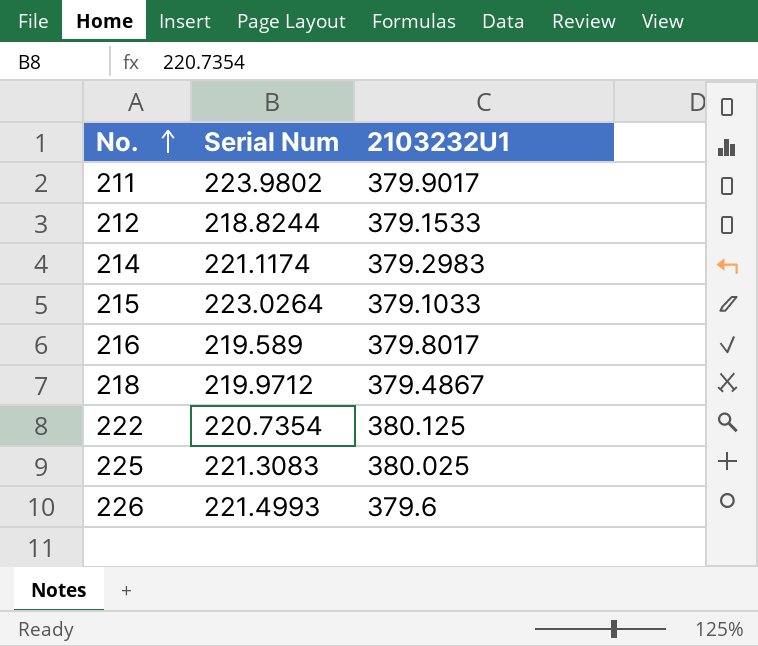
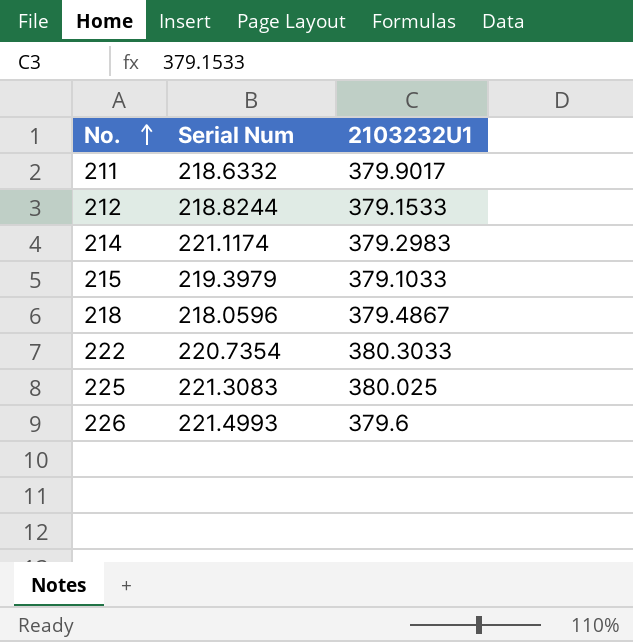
row 216: 219.589 | 379.8017 -> none
211 | Serial Num: 223.9802 -> 218.6332
215 | Serial Num: 223.0264 -> 219.3979
218 | Serial Num: 219.9712 -> 218.0596
222 | 2103232U1: 380.125 -> 380.3033

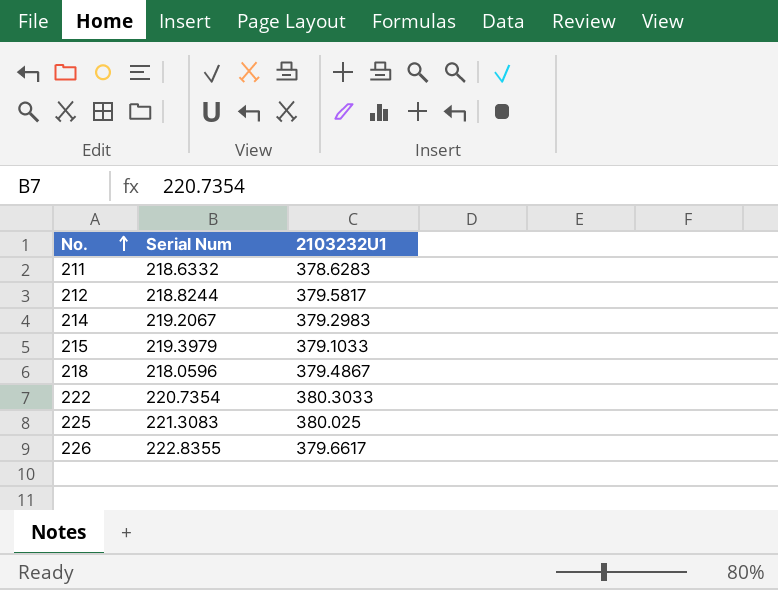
211 | 2103232U1: 379.9017 -> 378.6283
212 | 2103232U1: 379.1533 -> 379.5817
214 | Serial Num: 221.1174 -> 219.2067
226 | Serial Num: 221.4993 -> 222.8355
226 | 2103232U1: 379.6 -> 379.6617

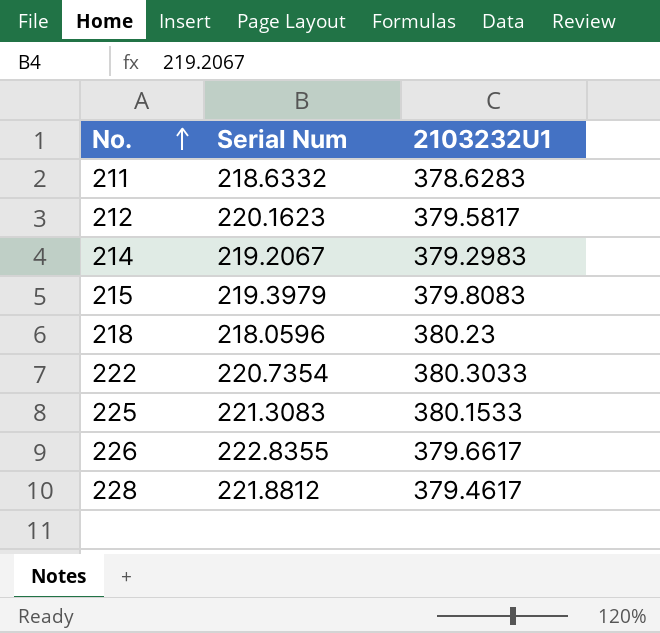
212 | Serial Num: 218.8244 -> 220.1623
215 | 2103232U1: 379.1033 -> 379.8083
218 | 2103232U1: 379.4867 -> 380.23
225 | 2103232U1: 380.025 -> 380.1533
row 228: none -> 221.8812 | 379.4617

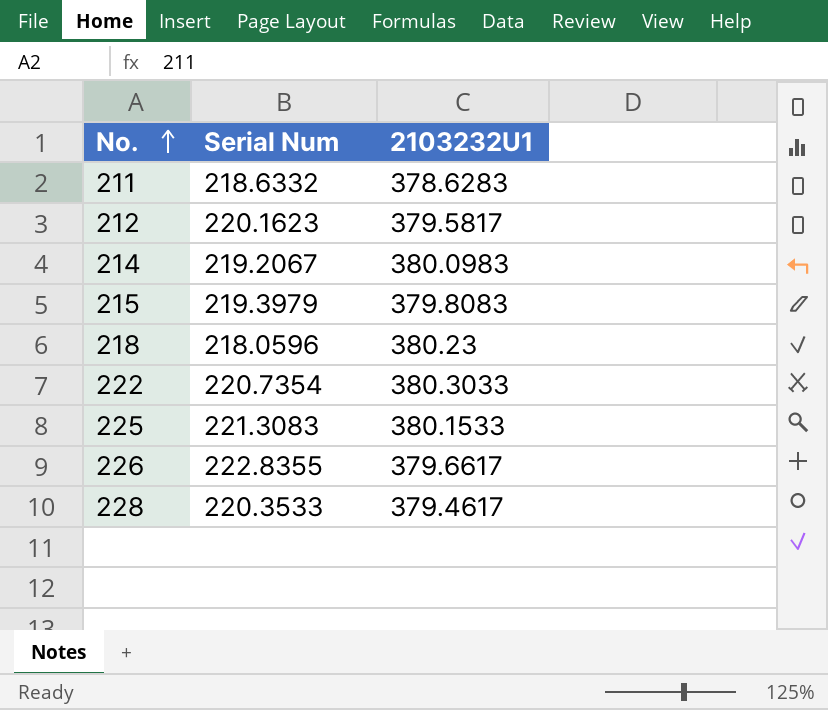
214 | 2103232U1: 379.2983 -> 380.0983
228 | Serial Num: 221.8812 -> 220.3533

